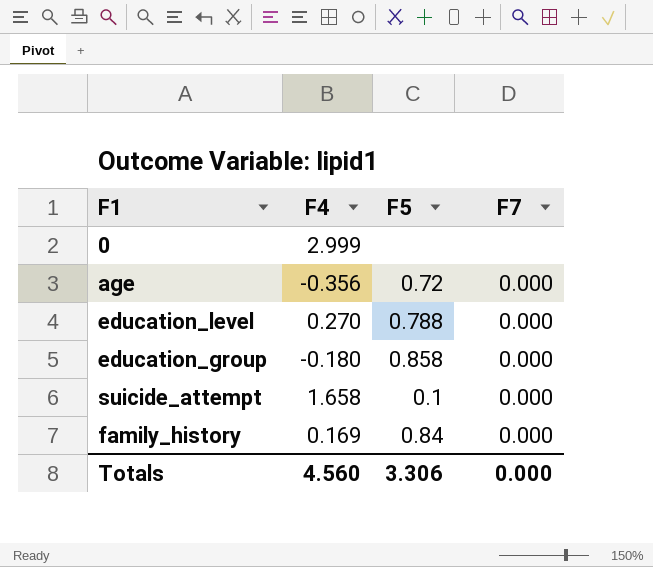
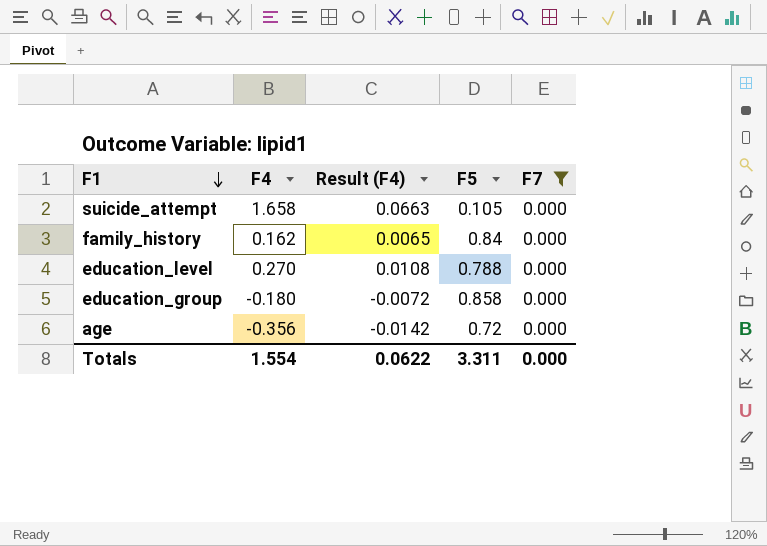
filter: none -> F7 = 0.000
row order: none -> F1 descending
column Result (F4) | formula: none -> [F4] * 0.04
suicide_attempt | F5: 0.1 -> 0.105
family_history | F4: 0.169 -> 0.162
Totals | F4: 4.560 -> 1.554
Totals | F5: 3.306 -> 3.311

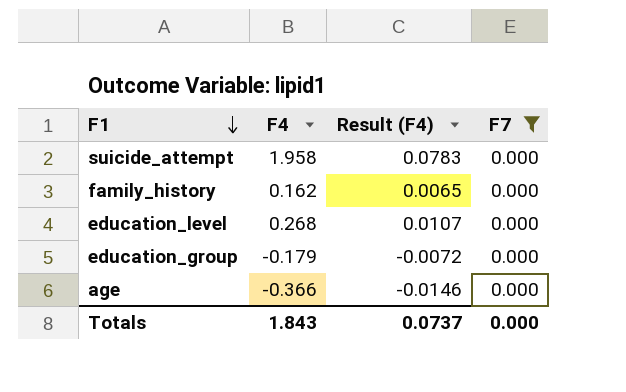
column F5 | position: 4 -> none
suicide_attempt | F4: 1.658 -> 1.958
suicide_attempt | Result (F4): 0.0663 -> 0.0783
education_level | F4: 0.270 -> 0.268
education_level | Result (F4): 0.0108 -> 0.0107
education_group | F4: -0.180 -> -0.179
age | F4: -0.356 -> -0.366
age | Result (F4): -0.0142 -> -0.0146
Totals | F4: 1.554 -> 1.843
Totals | Result (F4): 0.0622 -> 0.0737

